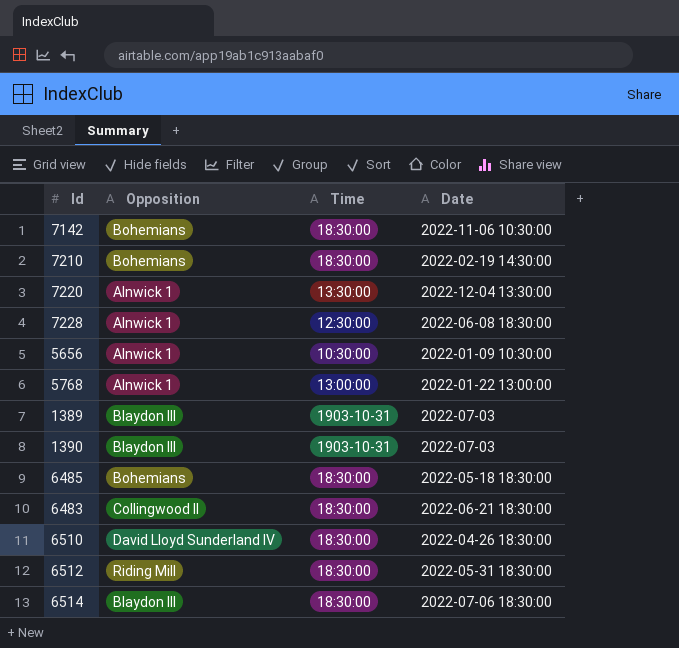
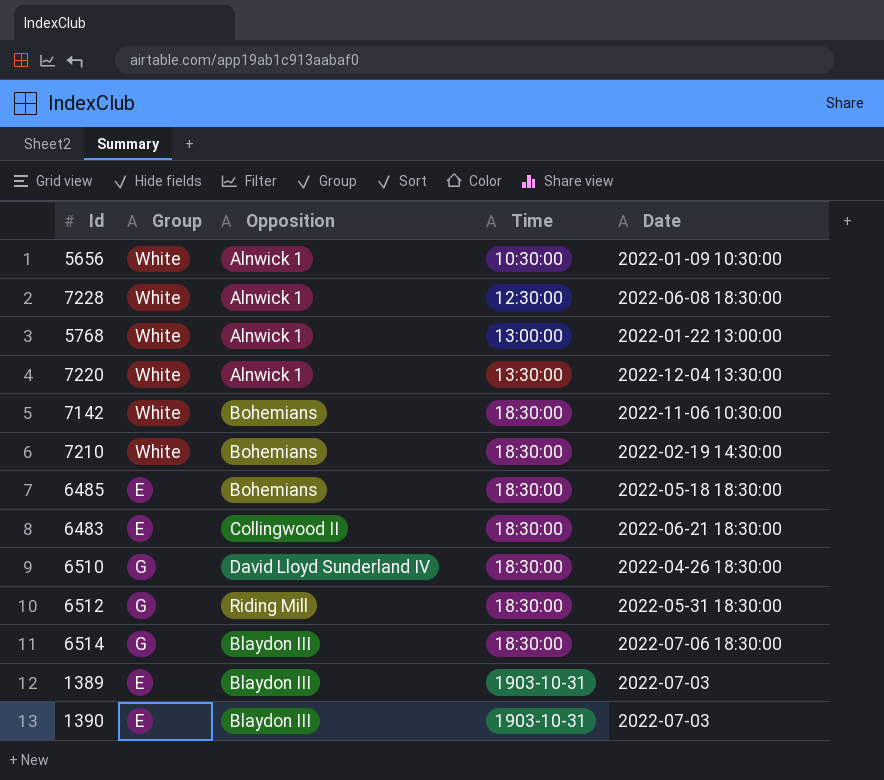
row order: none -> Time ascending
column Group | position: none -> 2

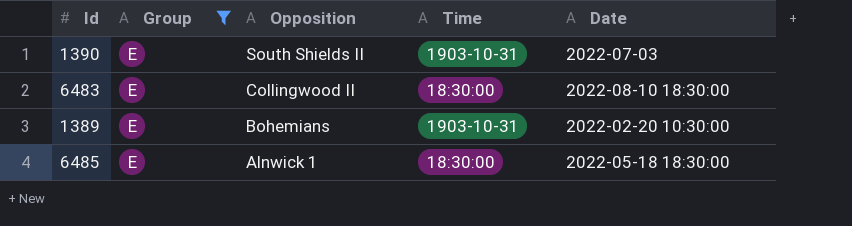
filter: none -> Group = E
row order: Time ascending -> Opposition descending
1390 | Opposition: Blaydon III -> South Shields II
6483 | Date: 2022-06-21 18:30:00 -> 2022-08-10 18:30:00
1389 | Opposition: Blaydon III -> Bohemians
1389 | Date: 2022-07-03 -> 2022-02-20 10:30:00
6485 | Opposition: Bohemians -> Alnwick 1

